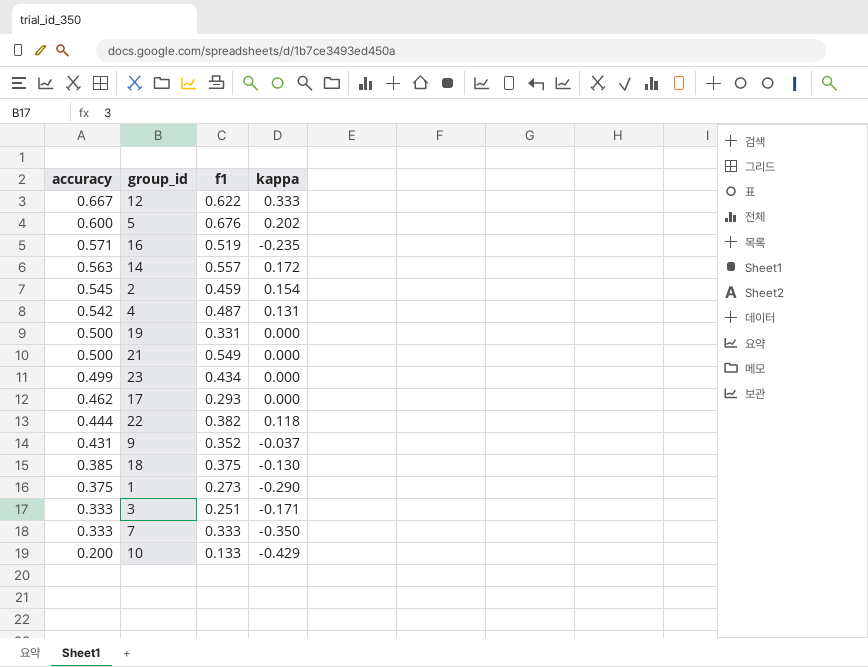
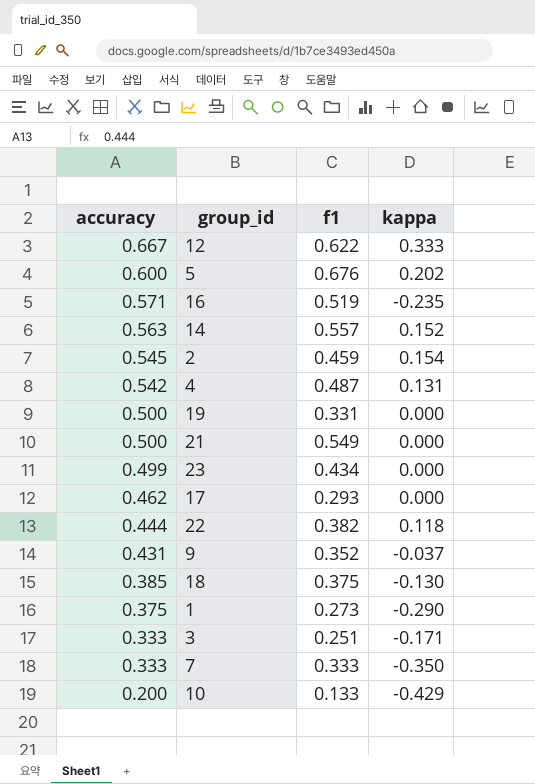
14 | kappa: 0.172 -> 0.152

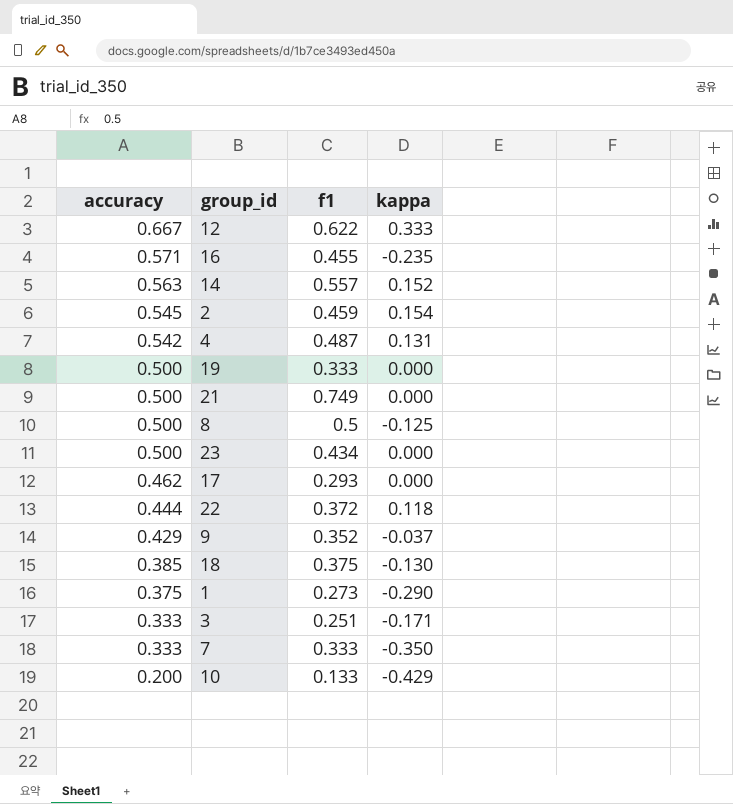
row 5: 0.600 | 0.676 | 0.202 -> none
16 | f1: 0.519 -> 0.455
19 | f1: 0.331 -> 0.333
21 | f1: 0.549 -> 0.749
row 8: none -> 0.500 | 0.5 | -0.125
23 | accuracy: 0.499 -> 0.500
22 | f1: 0.382 -> 0.372
9 | accuracy: 0.431 -> 0.429

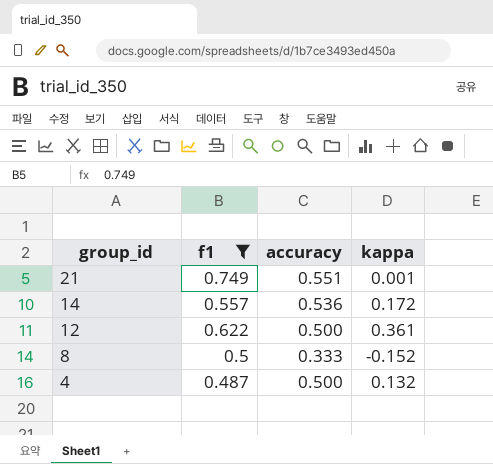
filter: none -> f1 >= 0.487
row order: accuracy descending -> group_id descending
column accuracy | position: 1 -> 3
21 | accuracy: 0.500 -> 0.551
21 | kappa: 0.000 -> 0.001
14 | accuracy: 0.563 -> 0.536
14 | kappa: 0.152 -> 0.172
12 | accuracy: 0.667 -> 0.500
12 | kappa: 0.333 -> 0.361
8 | accuracy: 0.500 -> 0.333
8 | kappa: -0.125 -> -0.152
4 | accuracy: 0.542 -> 0.500
4 | kappa: 0.131 -> 0.132

